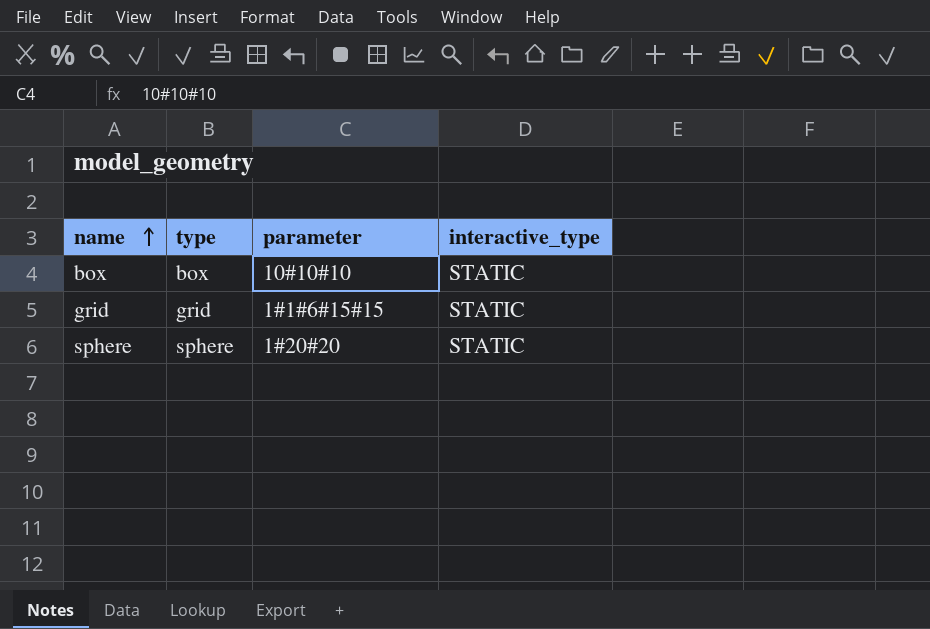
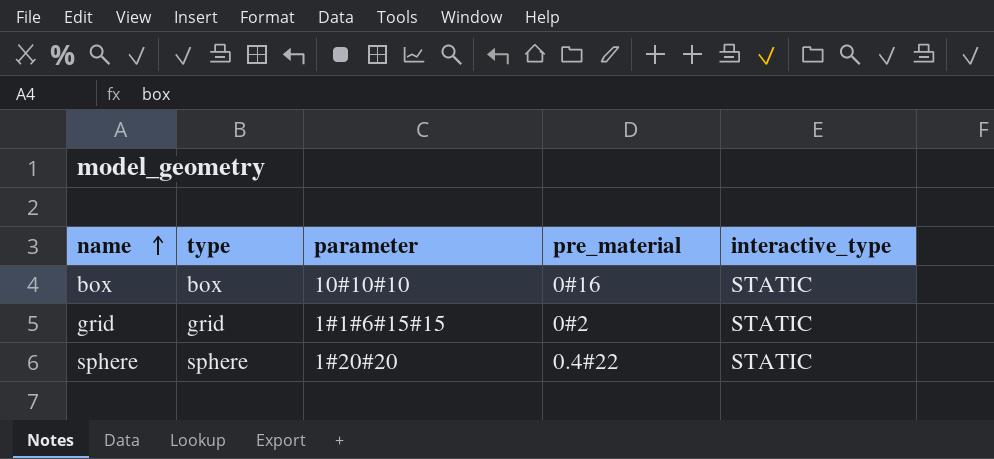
column pre_material | position: none -> 4

